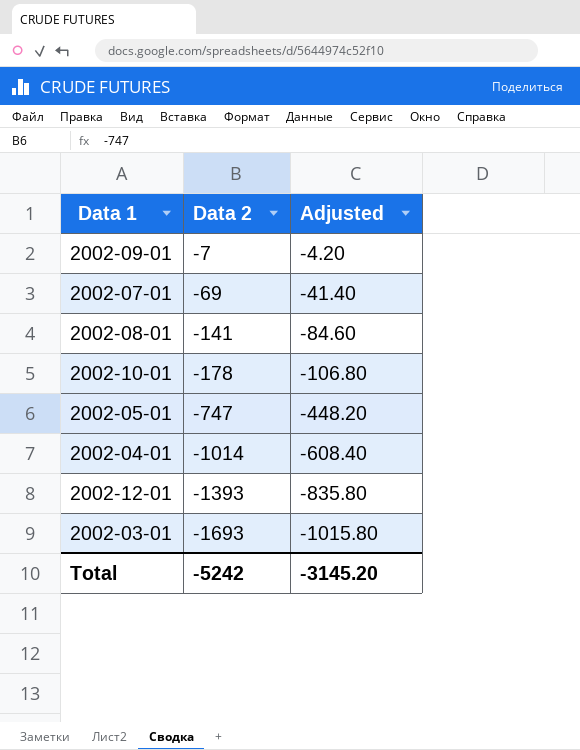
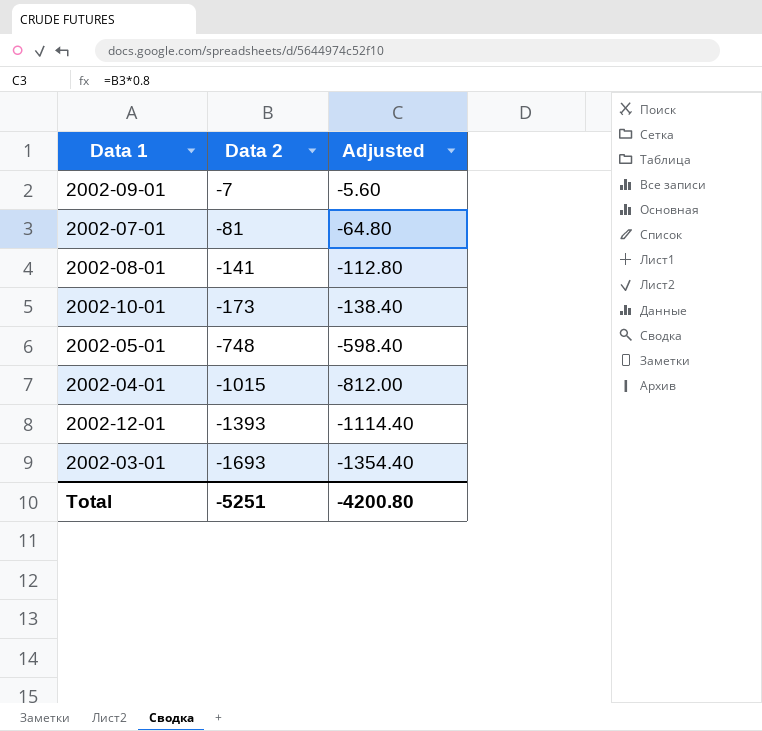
column Adjusted | formula: [Data 2] * 0.6 -> [Data 2] * 0.8
2002-07-01 | Data 2: -69 -> -81
2002-10-01 | Data 2: -178 -> -173
2002-05-01 | Data 2: -747 -> -748
2002-04-01 | Data 2: -1014 -> -1015
Total | Data 2: -5242 -> -5251
Total | Adjusted: -3145.20 -> -4200.80

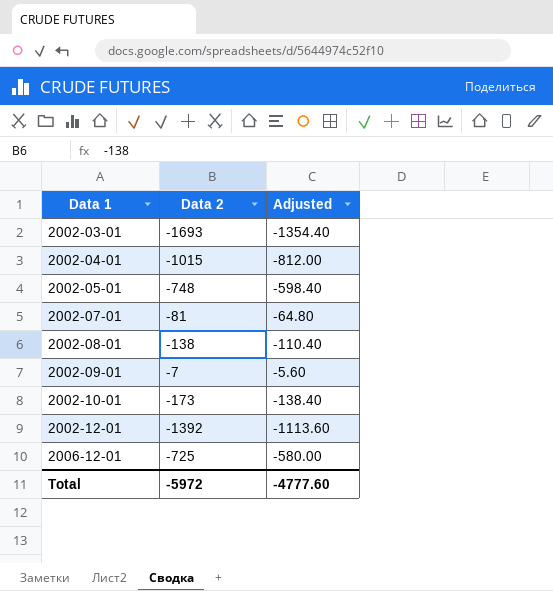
row order: Data 2 descending -> Data 1 ascending
2002-08-01 | Data 2: -141 -> -138
2002-08-01 | Adjusted: -112.80 -> -110.40
2002-12-01 | Data 2: -1393 -> -1392
2002-12-01 | Adjusted: -1114.40 -> -1113.60
row 2006-12-01: none -> -725 | -580.00
Total | Data 2: -5251 -> -5972
Total | Adjusted: -4200.80 -> -4777.60

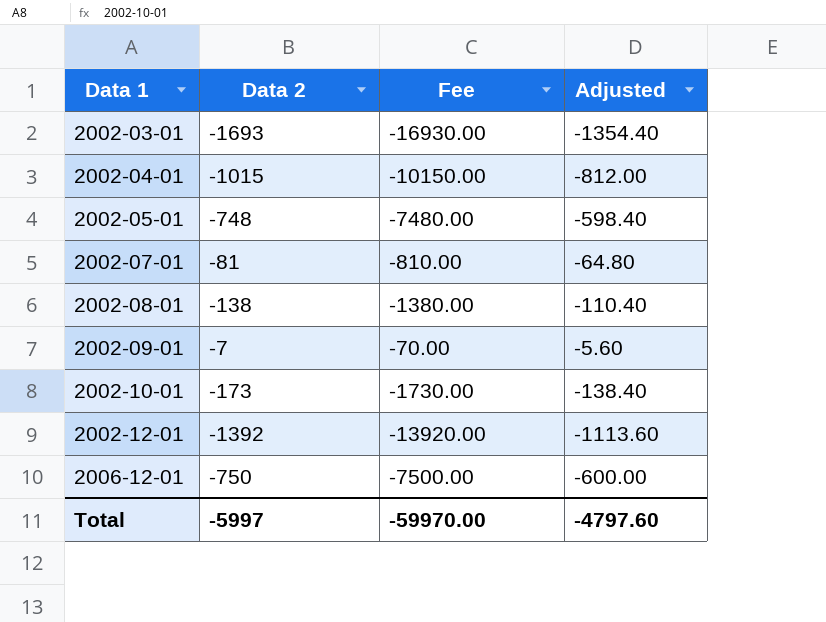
column Fee | formula: none -> [Data 2] * 10
2006-12-01 | Data 2: -725 -> -750
2006-12-01 | Adjusted: -580.00 -> -600.00
Total | Data 2: -5972 -> -5997
Total | Adjusted: -4777.60 -> -4797.60

